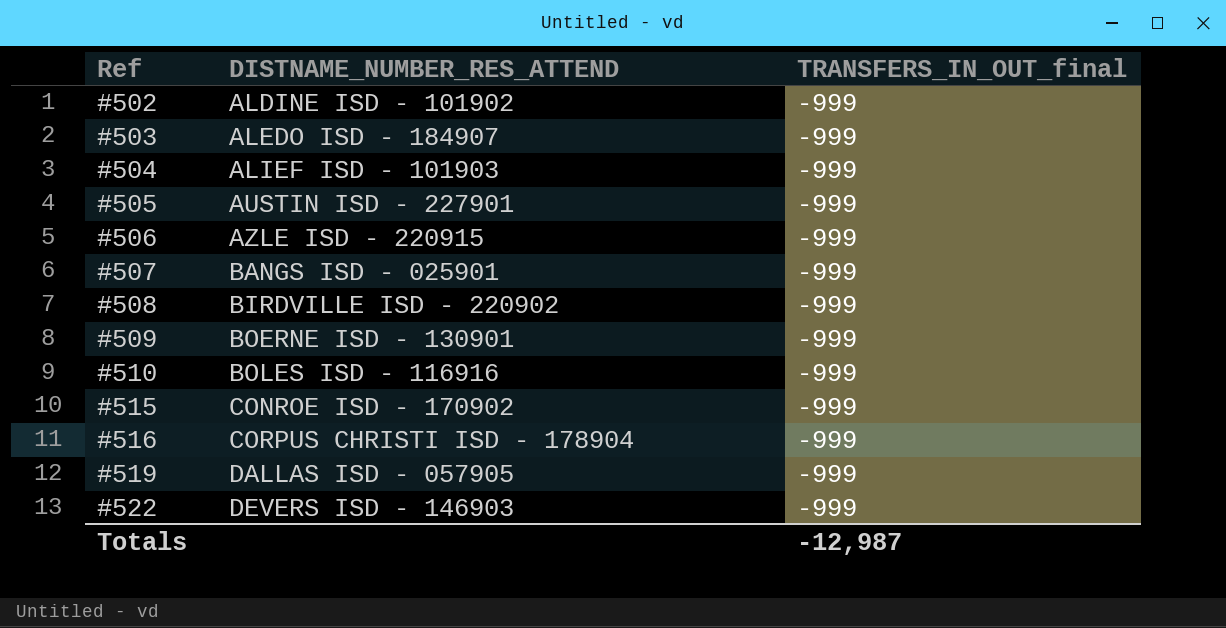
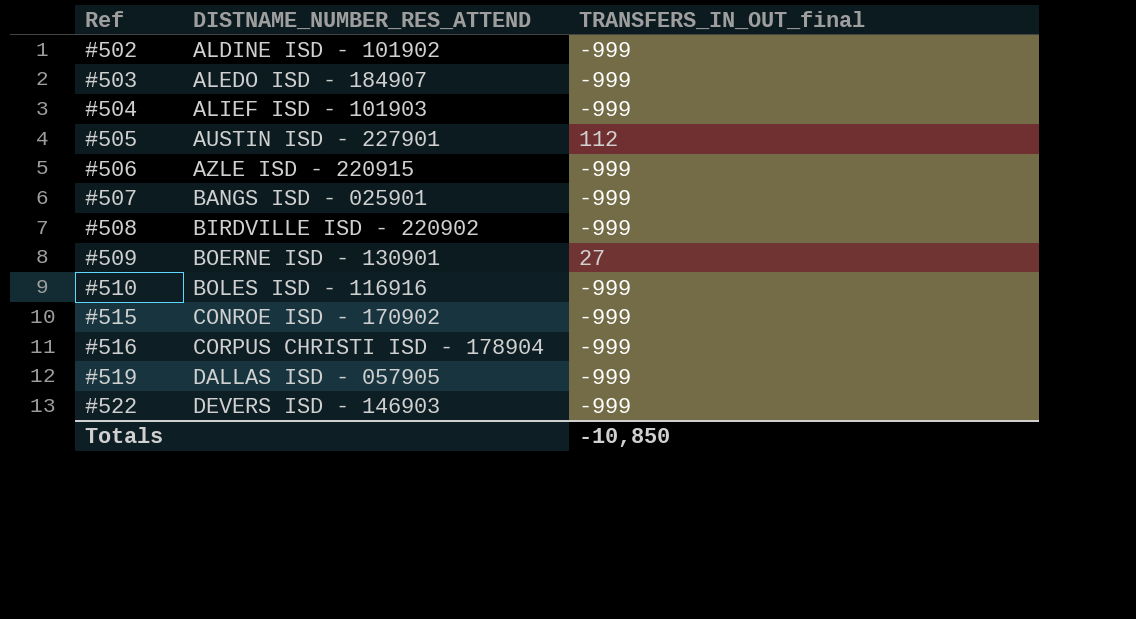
#505 | TRANSFERS_IN_OUT_final: -999 -> 112
#509 | TRANSFERS_IN_OUT_final: -999 -> 27
Totals | TRANSFERS_IN_OUT_final: -12,987 -> -10,850

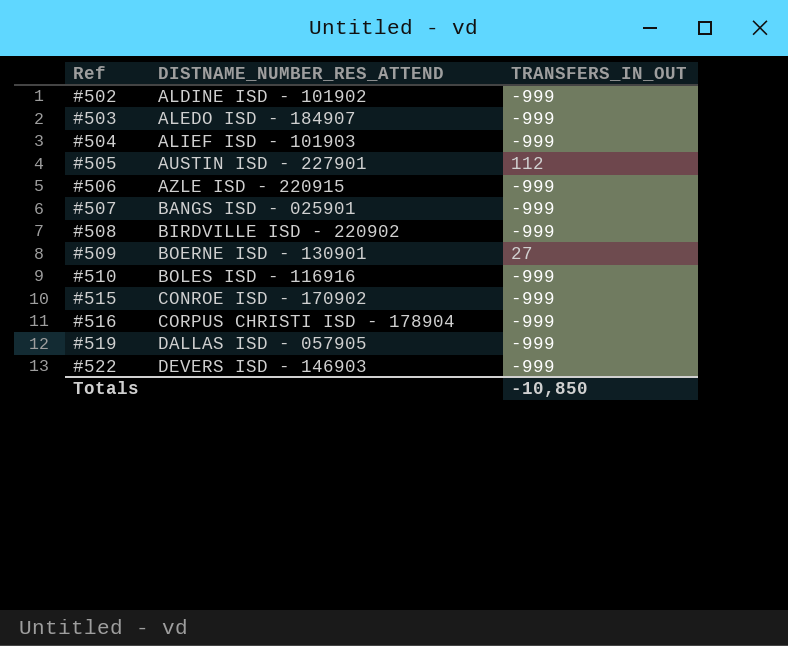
column name: TRANSFERS_IN_OUT_final -> TRANSFERS_IN_OUT

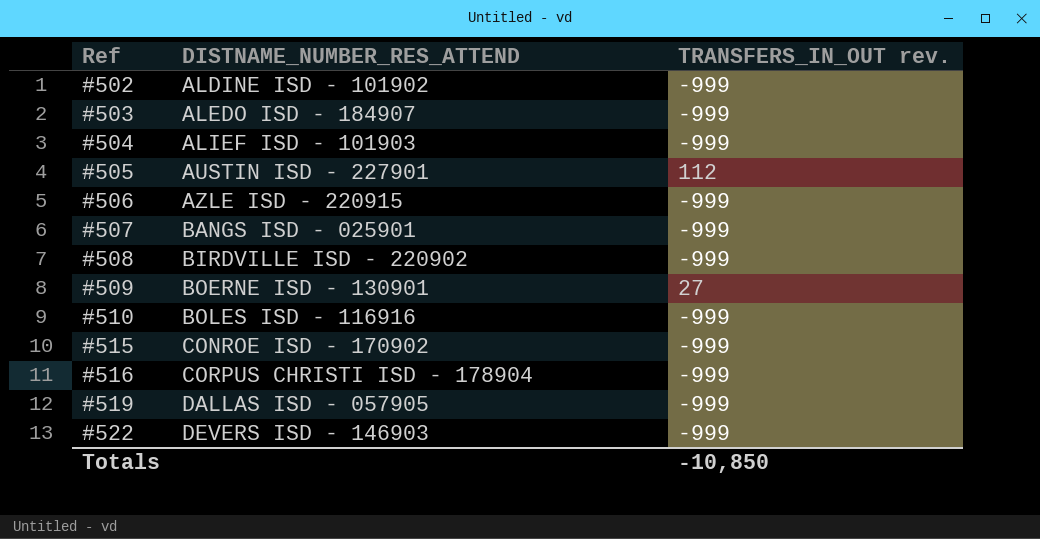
column name: TRANSFERS_IN_OUT -> TRANSFERS_IN_OUT rev.

